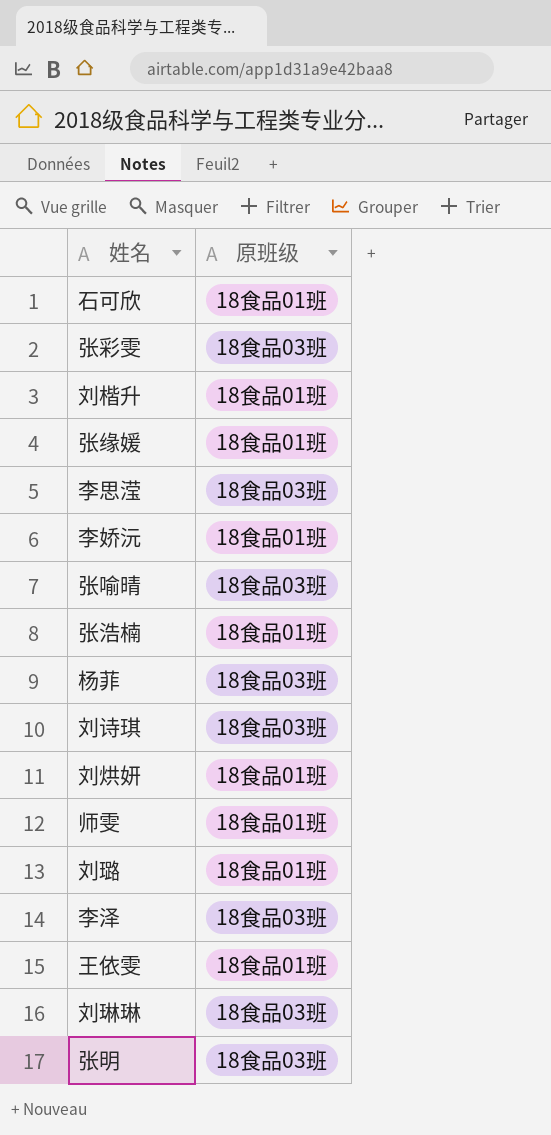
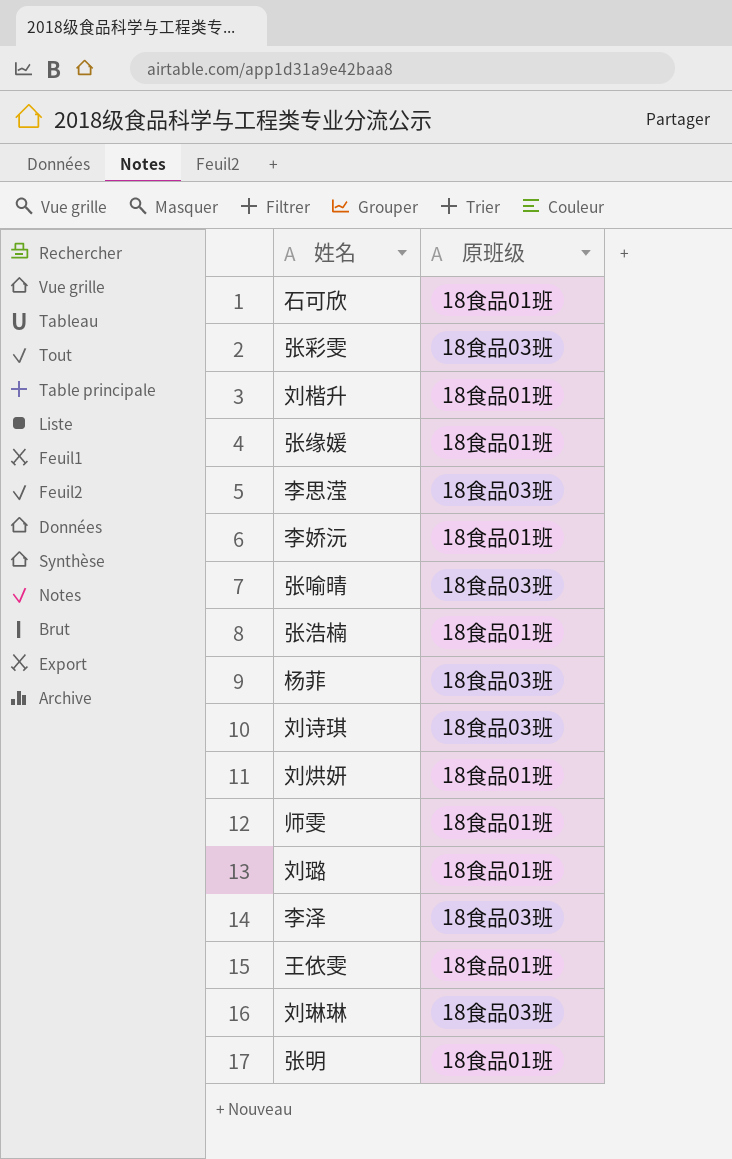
张明 | 原班级: 18食品03班 -> 18食品01班

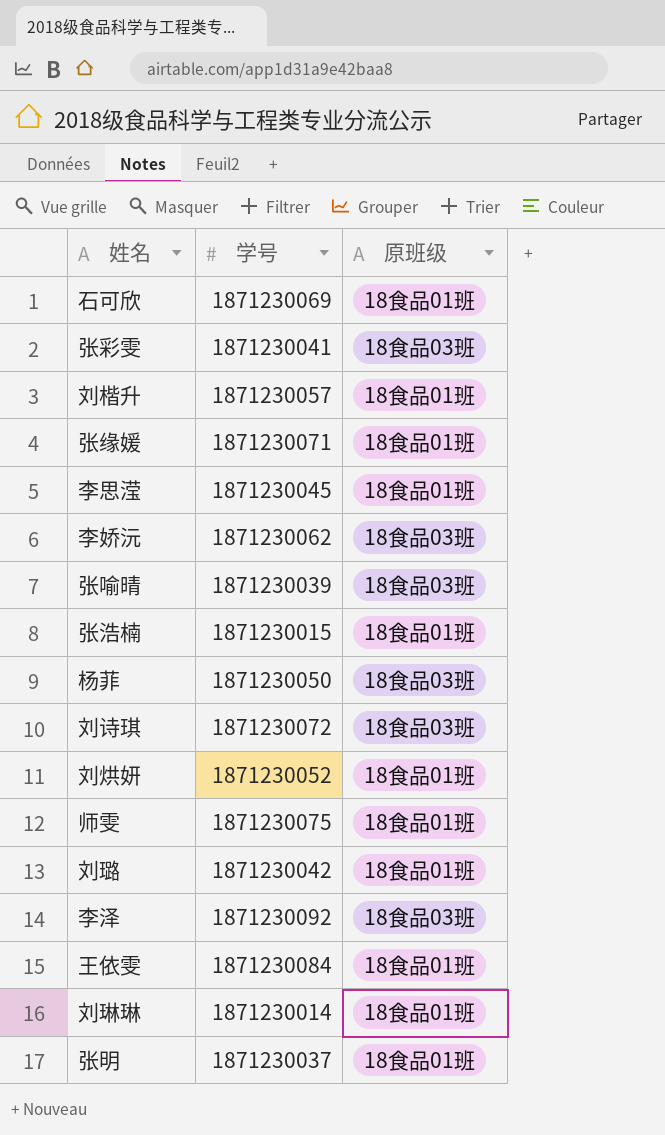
column 学号 | position: none -> 2
李思滢 | 原班级: 18食品03班 -> 18食品01班
李娇沅 | 原班级: 18食品01班 -> 18食品03班
刘琳琳 | 原班级: 18食品03班 -> 18食品01班

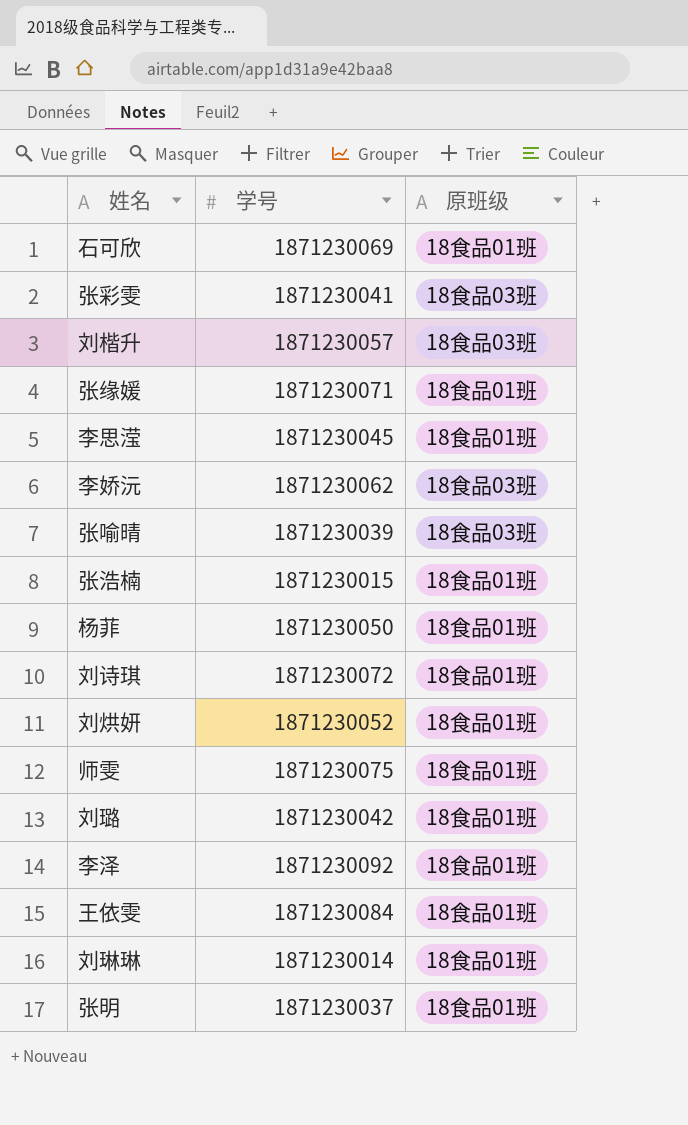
刘楷升 | 原班级: 18食品01班 -> 18食品03班
杨菲 | 原班级: 18食品03班 -> 18食品01班
刘诗琪 | 原班级: 18食品03班 -> 18食品01班
李泽 | 原班级: 18食品03班 -> 18食品01班

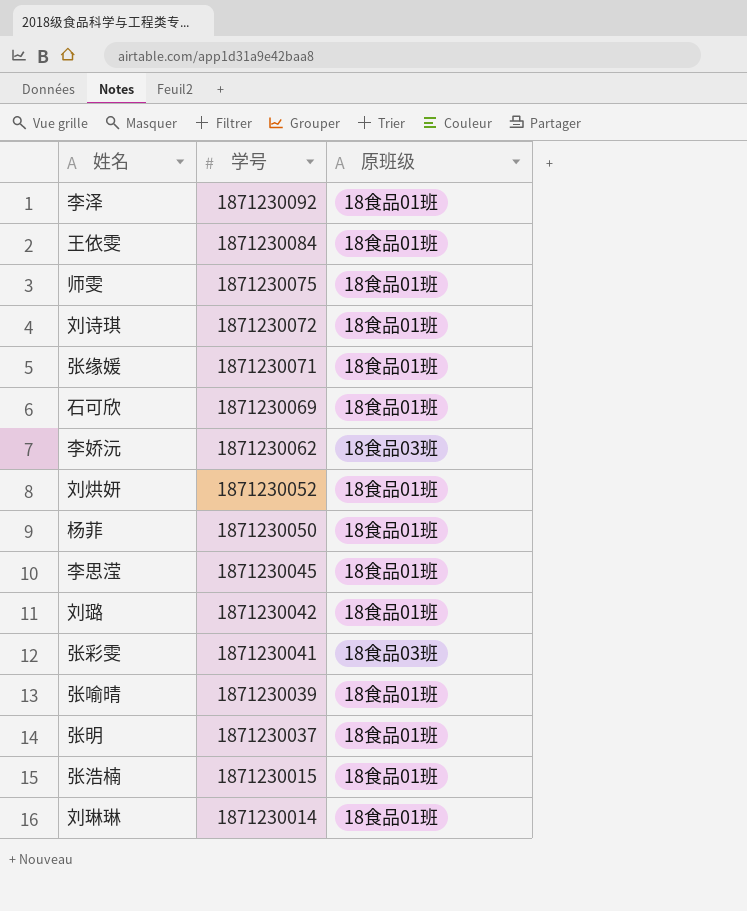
row order: none -> 学号 descending
row 刘楷升: 1871230057 | 18食品03班 -> none
张喻晴 | 原班级: 18食品03班 -> 18食品01班

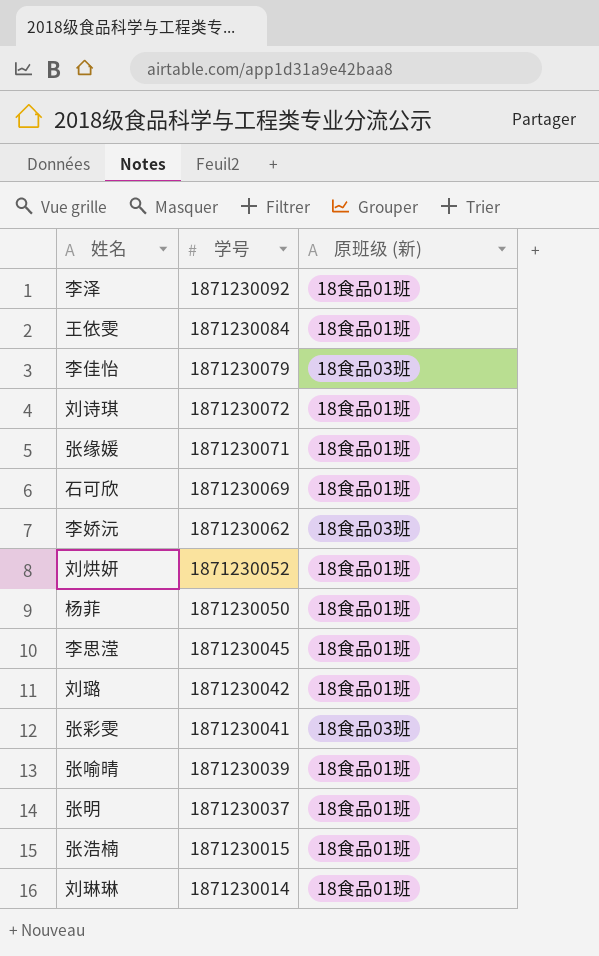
column name: 原班级 -> 原班级 (新)
row 师雯: 1871230075 | 18食品01班 -> none
row 李佳怡: none -> 1871230079 | 18食品03班

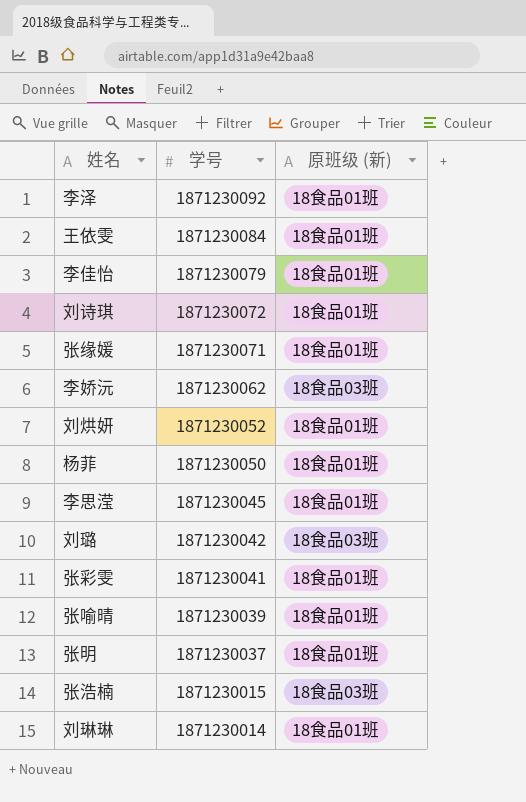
row 石可欣: 1871230069 | 18食品01班 -> none
李佳怡 | 原班级 (新): 18食品03班 -> 18食品01班
刘璐 | 原班级 (新): 18食品01班 -> 18食品03班
张彩雯 | 原班级 (新): 18食品03班 -> 18食品01班
张浩楠 | 原班级 (新): 18食品01班 -> 18食品03班

